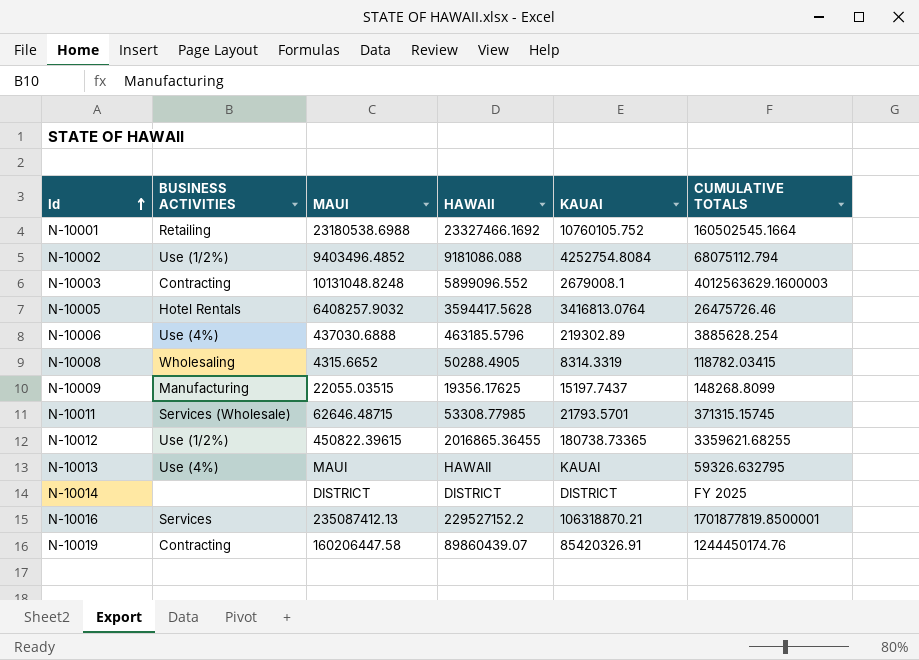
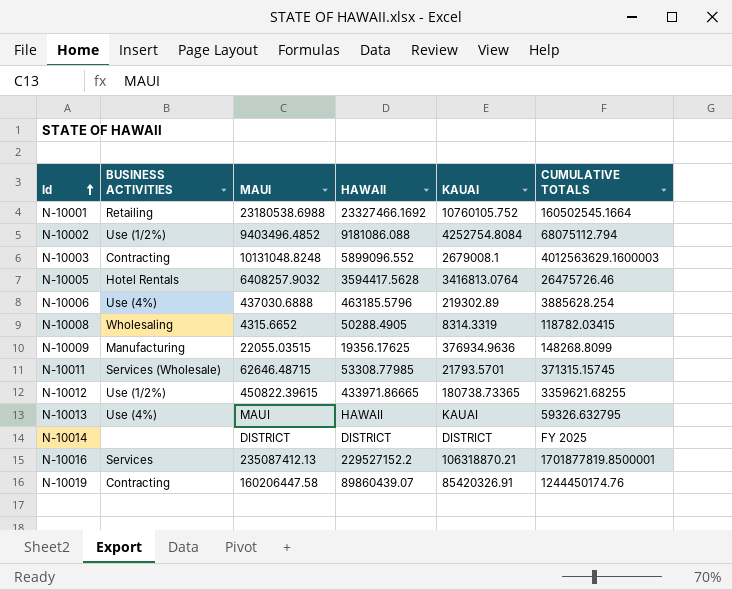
N-10009 | KAUAI: 15197.7437 -> 376934.9636
N-10012 | HAWAII: 2016865.36455 -> 433971.86665

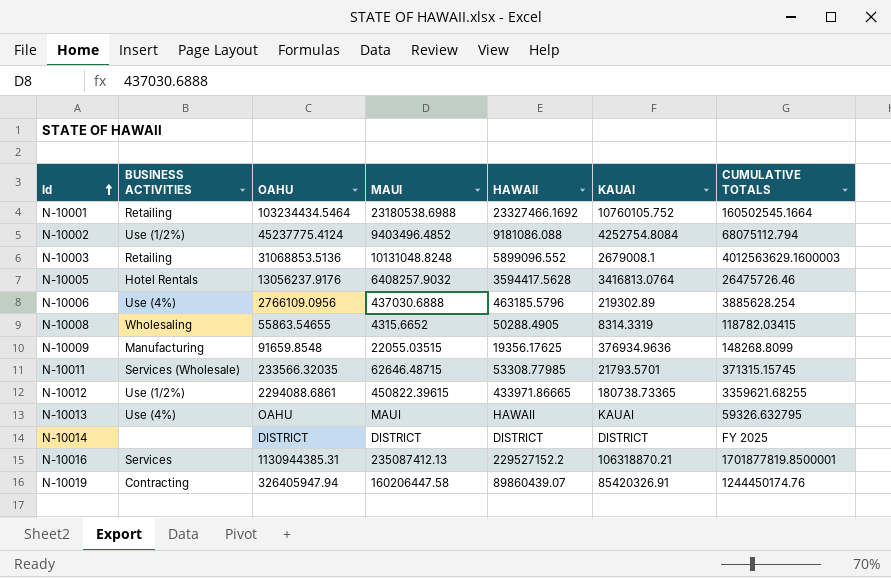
column OAHU | position: none -> 3
N-10003 | BUSINESS ACTIVITIES: Contracting -> Retailing

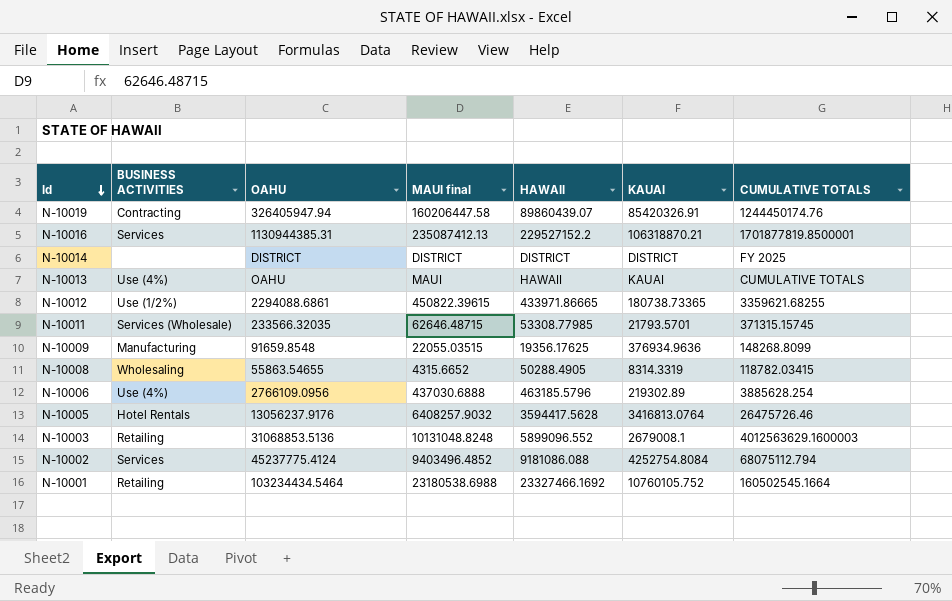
row order: Id ascending -> Id descending
column name: MAUI -> MAUI final
N-10013 | CUMULATIVE TOTALS: 59326.632795 -> CUMULATIVE TOTALS
N-10002 | BUSINESS ACTIVITIES: Use (1/2%) -> Services

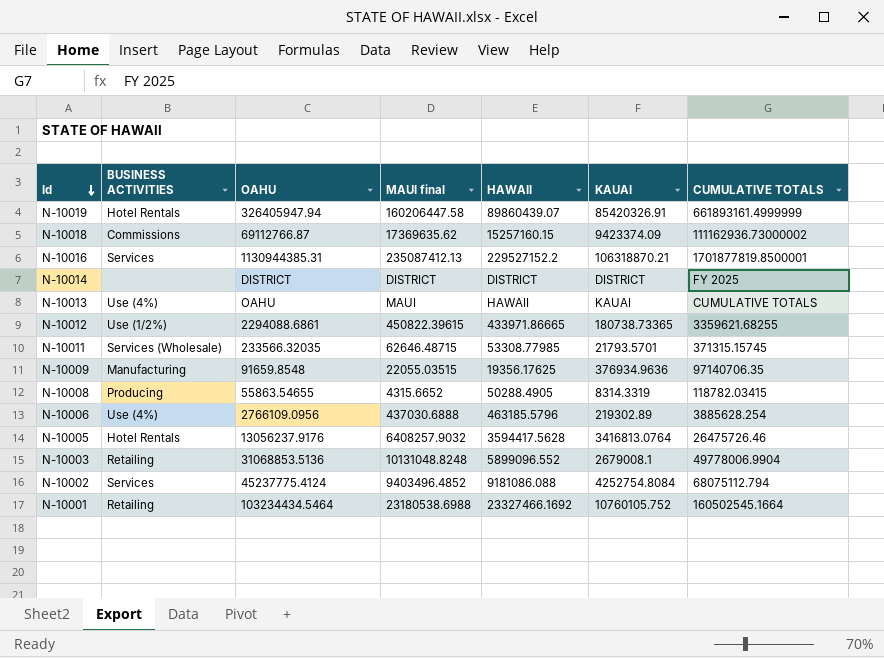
N-10019 | BUSINESS ACTIVITIES: Contracting -> Hotel Rentals
N-10019 | CUMULATIVE TOTALS: 1244450174.76 -> 661893161.4999999
row N-10018: none -> Commissions | 69112766.87 | 17369635.62 | 15257160.15 | 9423374.09 | 111162936.73000002
N-10009 | CUMULATIVE TOTALS: 148268.8099 -> 97140706.35
N-10008 | BUSINESS ACTIVITIES: Wholesaling -> Producing
N-10003 | CUMULATIVE TOTALS: 4012563629.1600003 -> 49778006.9904

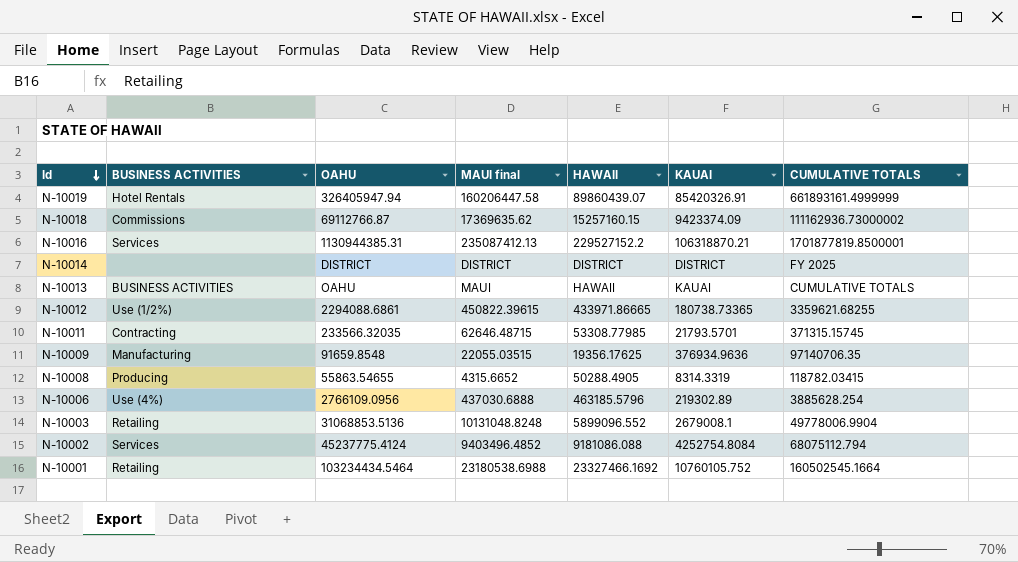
row N-10005: Hotel Rentals | 13056237.9176 | 6408257.9032 | 3594417.5628 | 3416813.0764 | 26475726.46 -> none
N-10013 | BUSINESS ACTIVITIES: Use (4%) -> BUSINESS ACTIVITIES
N-10011 | BUSINESS ACTIVITIES: Services (Wholesale) -> Contracting

